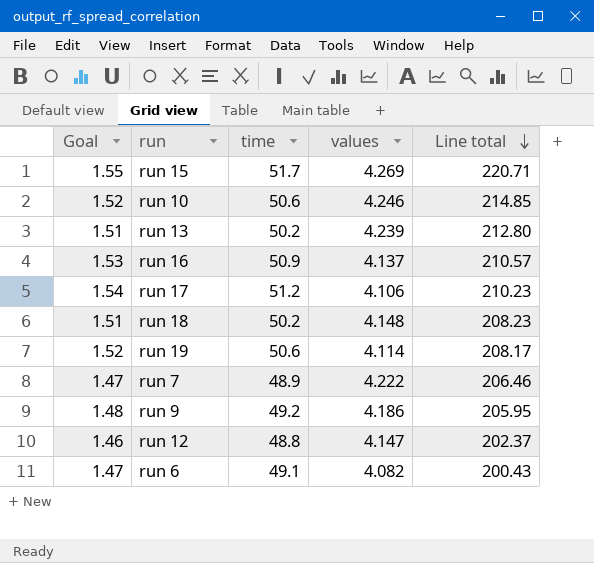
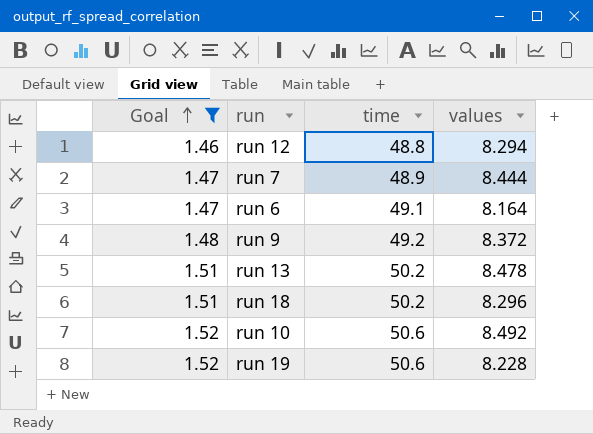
filter: none -> Goal <= 1.52
row order: Line total descending -> Goal ascending
column Line total | formula: [time] * [values] -> none
run 12 | values: 4.147 -> 8.294
run 7 | values: 4.222 -> 8.444
run 6 | values: 4.082 -> 8.164
run 9 | values: 4.186 -> 8.372
run 13 | values: 4.239 -> 8.478
run 18 | values: 4.148 -> 8.296
run 10 | values: 4.246 -> 8.492
run 19 | values: 4.114 -> 8.228

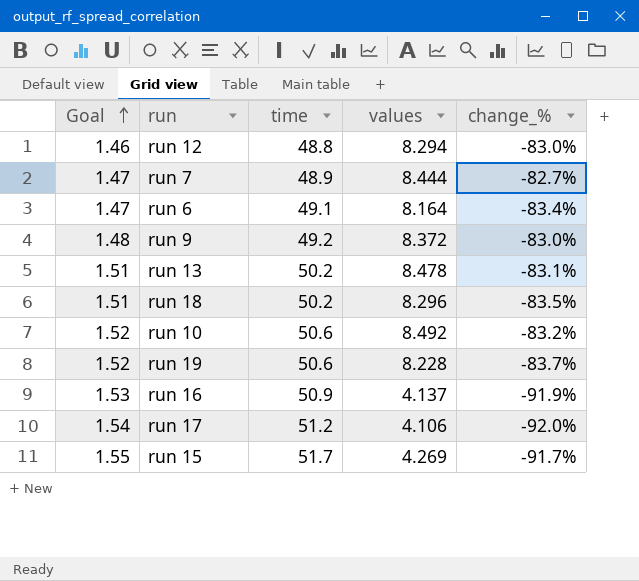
filter: Goal <= 1.52 -> none
column change_% | formula: none -> ([values] - [time]) / [time]

